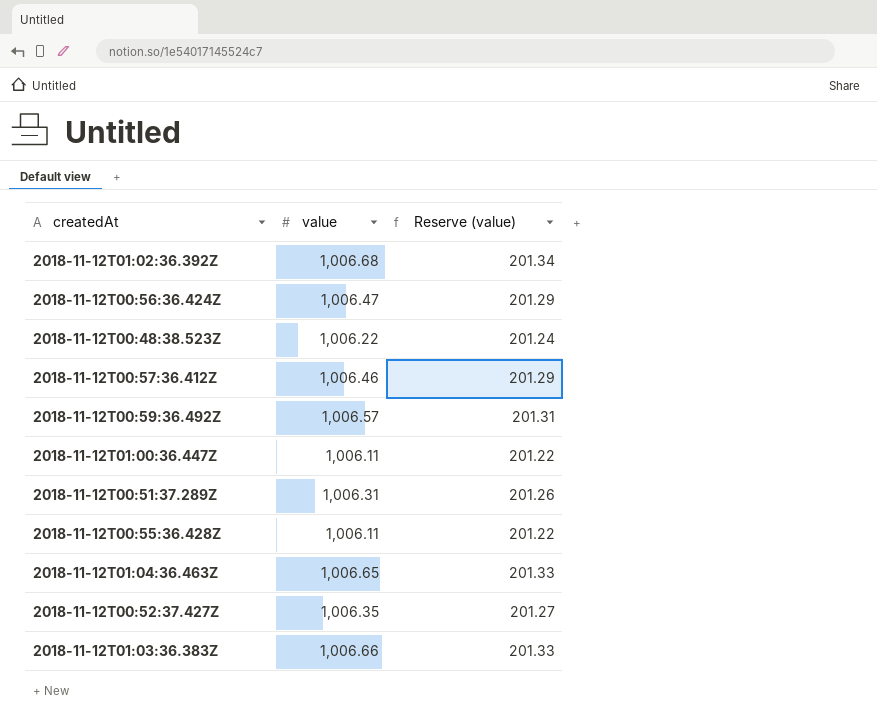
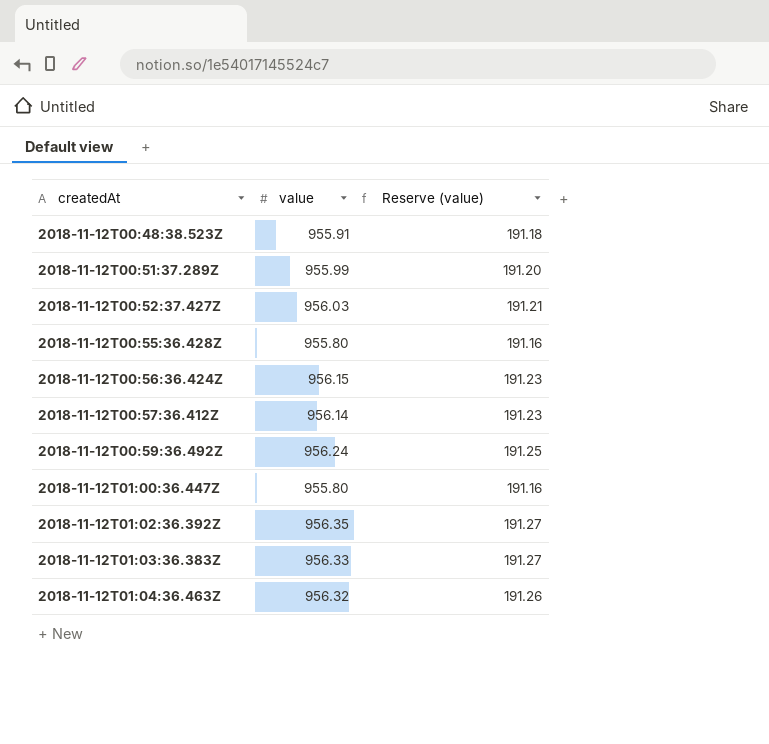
row order: none -> createdAt ascending
2018-11-12T00:48:38.523Z | value: 1,006.22 -> 955.91
2018-11-12T00:48:38.523Z | Reserve (value): 201.24 -> 191.18
2018-11-12T00:51:37.289Z | value: 1,006.31 -> 955.99
2018-11-12T00:51:37.289Z | Reserve (value): 201.26 -> 191.20
2018-11-12T00:52:37.427Z | value: 1,006.35 -> 956.03
2018-11-12T00:52:37.427Z | Reserve (value): 201.27 -> 191.21
2018-11-12T00:55:36.428Z | value: 1,006.11 -> 955.80
2018-11-12T00:55:36.428Z | Reserve (value): 201.22 -> 191.16
2018-11-12T00:56:36.424Z | value: 1,006.47 -> 956.15
2018-11-12T00:56:36.424Z | Reserve (value): 201.29 -> 191.23
2018-11-12T00:57:36.412Z | value: 1,006.46 -> 956.14
2018-11-12T00:57:36.412Z | Reserve (value): 201.29 -> 191.23
2018-11-12T00:59:36.492Z | value: 1,006.57 -> 956.24
2018-11-12T00:59:36.492Z | Reserve (value): 201.31 -> 191.25
2018-11-12T01:00:36.447Z | value: 1,006.11 -> 955.80
2018-11-12T01:00:36.447Z | Reserve (value): 201.22 -> 191.16
2018-11-12T01:02:36.392Z | value: 1,006.68 -> 956.35
2018-11-12T01:02:36.392Z | Reserve (value): 201.34 -> 191.27
2018-11-12T01:03:36.383Z | value: 1,006.66 -> 956.33
2018-11-12T01:03:36.383Z | Reserve (value): 201.33 -> 191.27
2018-11-12T01:04:36.463Z | value: 1,006.65 -> 956.32
2018-11-12T01:04:36.463Z | Reserve (value): 201.33 -> 191.26

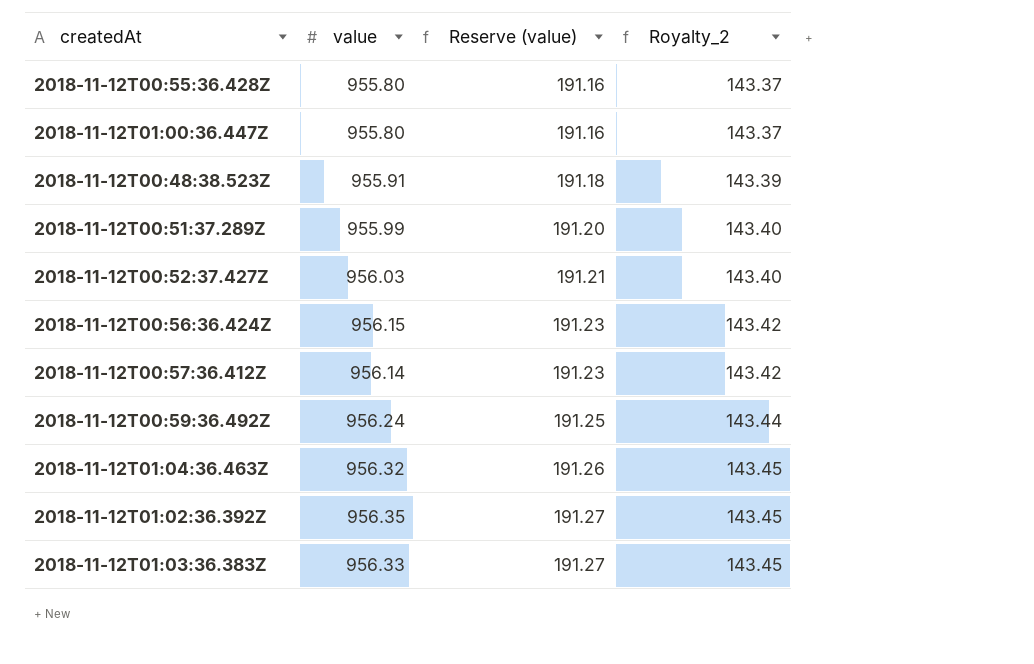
row order: createdAt ascending -> Reserve (value) ascending
column Royalty_2 | formula: none -> [value] * 0.15

